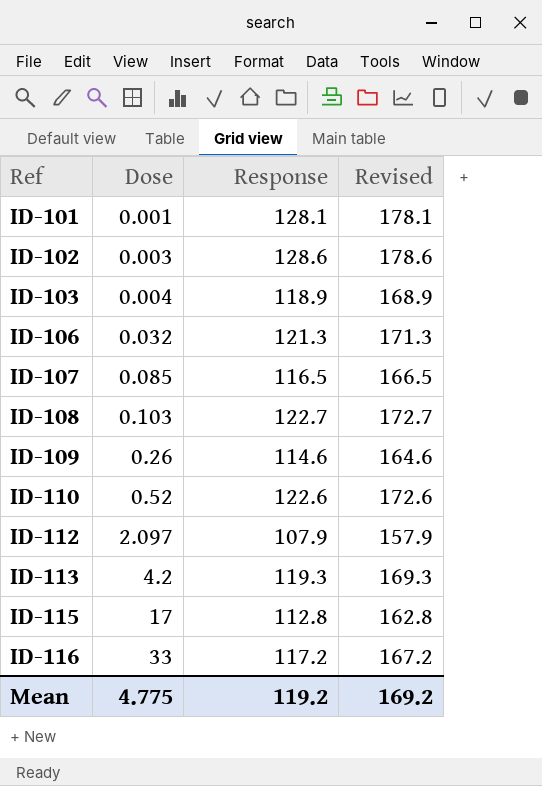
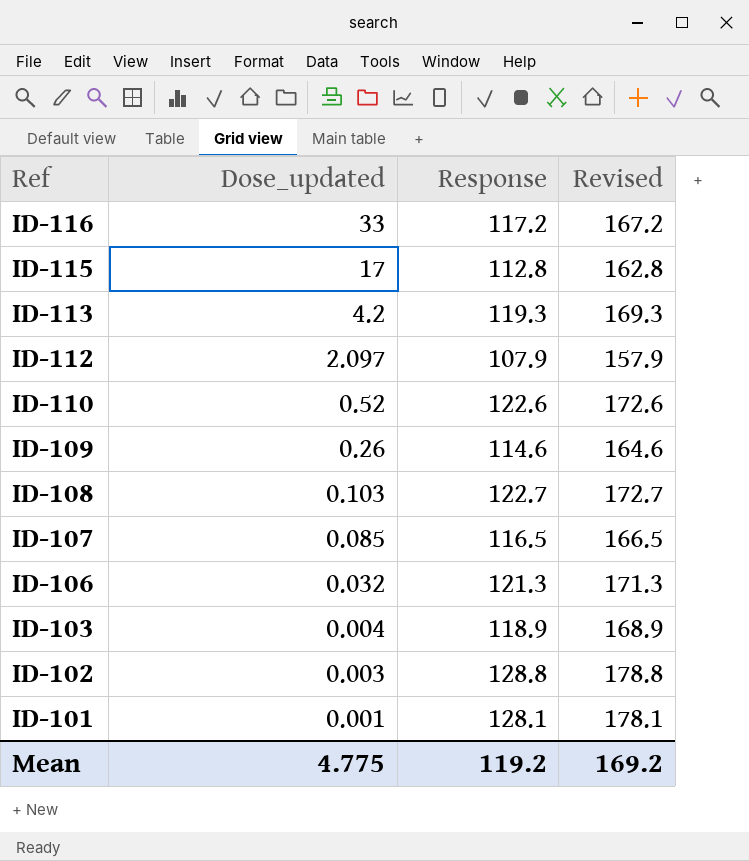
row order: Ref ascending -> Ref descending
column name: Dose -> Dose_updated
ID-102 | Response: 128.6 -> 128.8
ID-102 | Revised: 178.6 -> 178.8

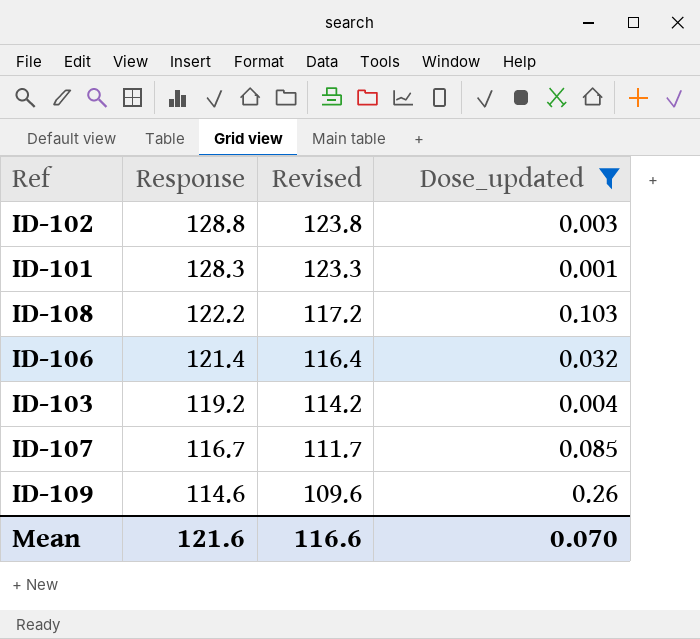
filter: none -> Dose_updated <= 0.26
row order: Ref descending -> Response descending
column Revised | formula: [Response] + 50 -> [Response] - 5
column Dose_updated | position: 2 -> 4
ID-101 | Response: 128.1 -> 128.3
ID-108 | Response: 122.7 -> 122.2
ID-106 | Response: 121.3 -> 121.4
ID-103 | Response: 118.9 -> 119.2
ID-107 | Response: 116.5 -> 116.7
Mean | Response: 119.2 -> 121.6
Mean | Revised: 169.2 -> 116.6
Mean | Dose_updated: 4.775 -> 0.070

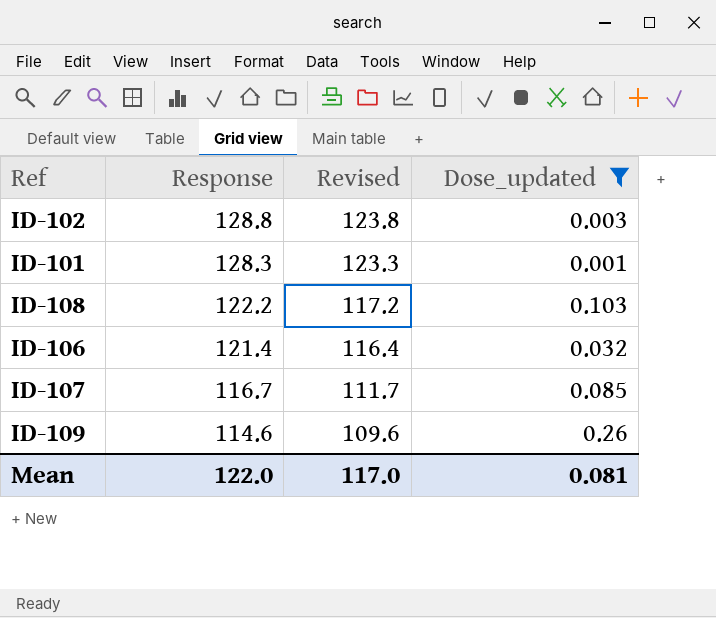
row ID-103: 119.2 | 114.2 | 0.004 -> none
Mean | Response: 121.6 -> 122.0
Mean | Revised: 116.6 -> 117.0
Mean | Dose_updated: 0.070 -> 0.081

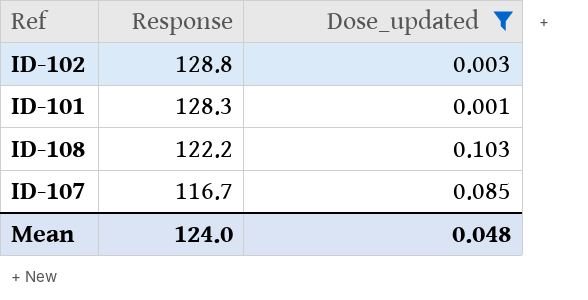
column Revised | formula: [Response] - 5 -> none
row ID-106: 121.4 | 116.4 | 0.032 -> none
row ID-109: 114.6 | 109.6 | 0.26 -> none
Mean | Response: 122.0 -> 124.0
Mean | Dose_updated: 0.081 -> 0.048

